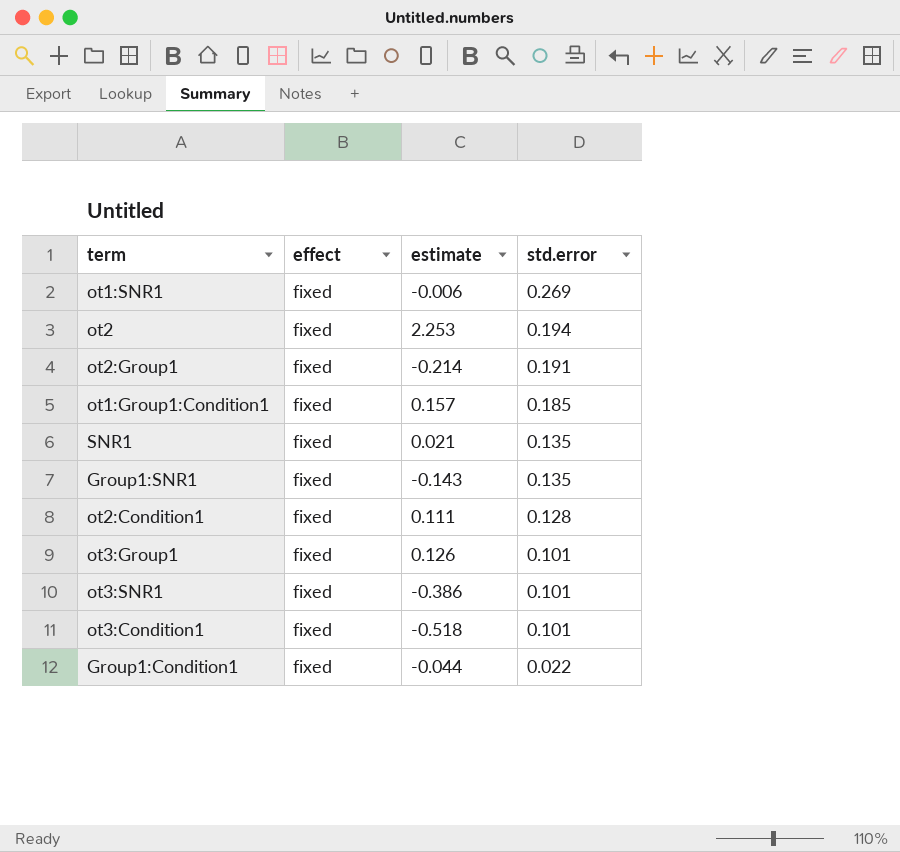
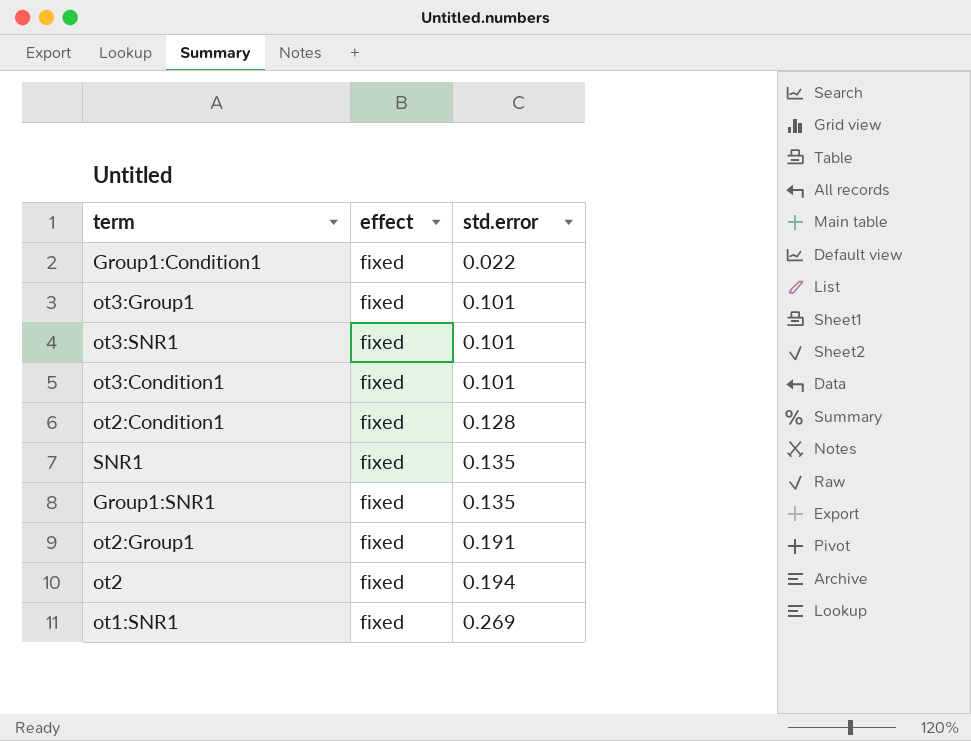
row order: std.error descending -> std.error ascending
column estimate | position: 3 -> none
row ot1:Group1:Condition1: fixed | 0.157 | 0.185 -> none

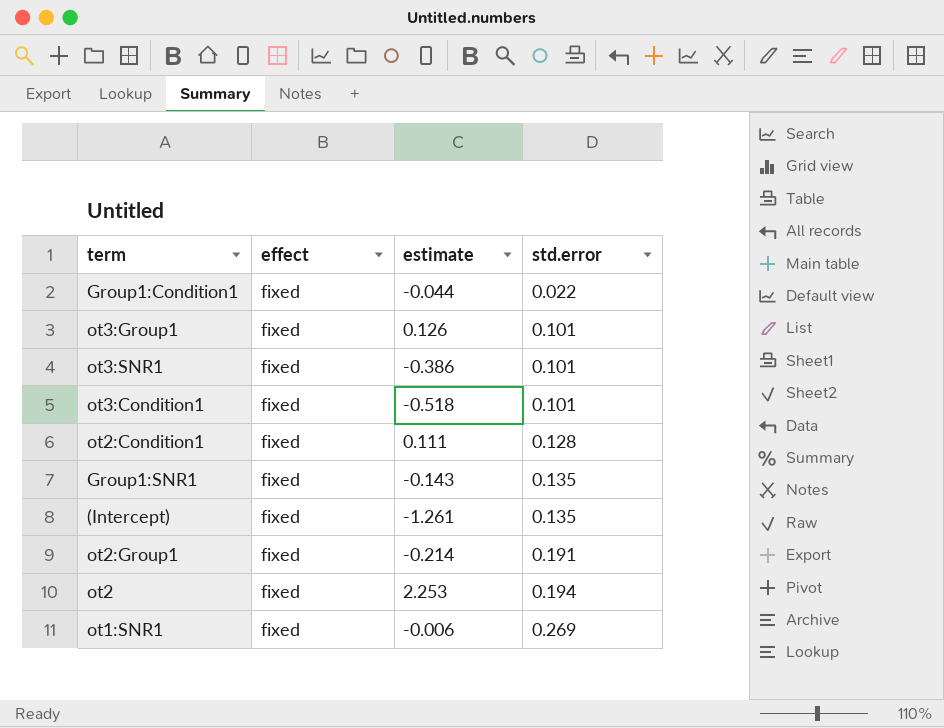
column estimate | position: none -> 3
row SNR1: fixed | 0.135 -> none
row (Intercept): none -> fixed | -1.261 | 0.135

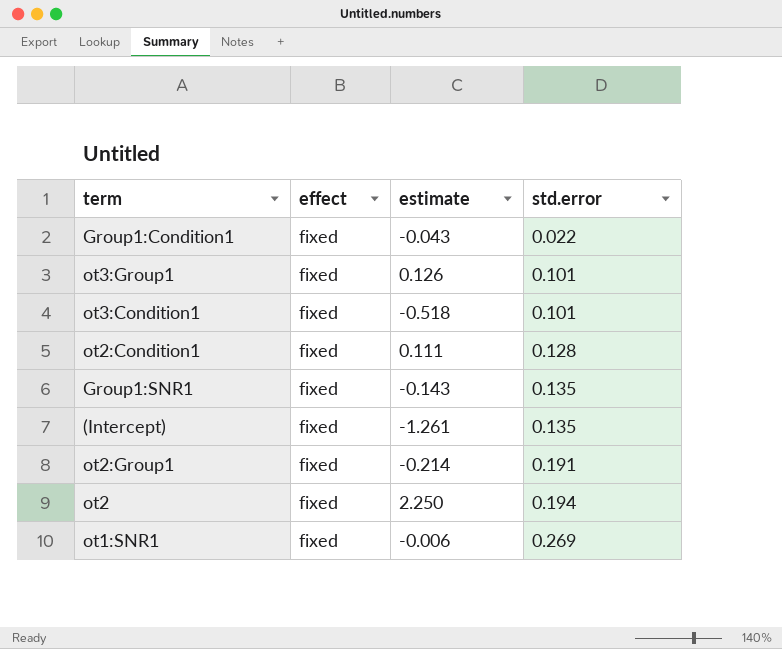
row ot3:SNR1: fixed | -0.386 | 0.101 -> none
Group1:Condition1 | estimate: -0.044 -> -0.043
ot2 | estimate: 2.253 -> 2.250

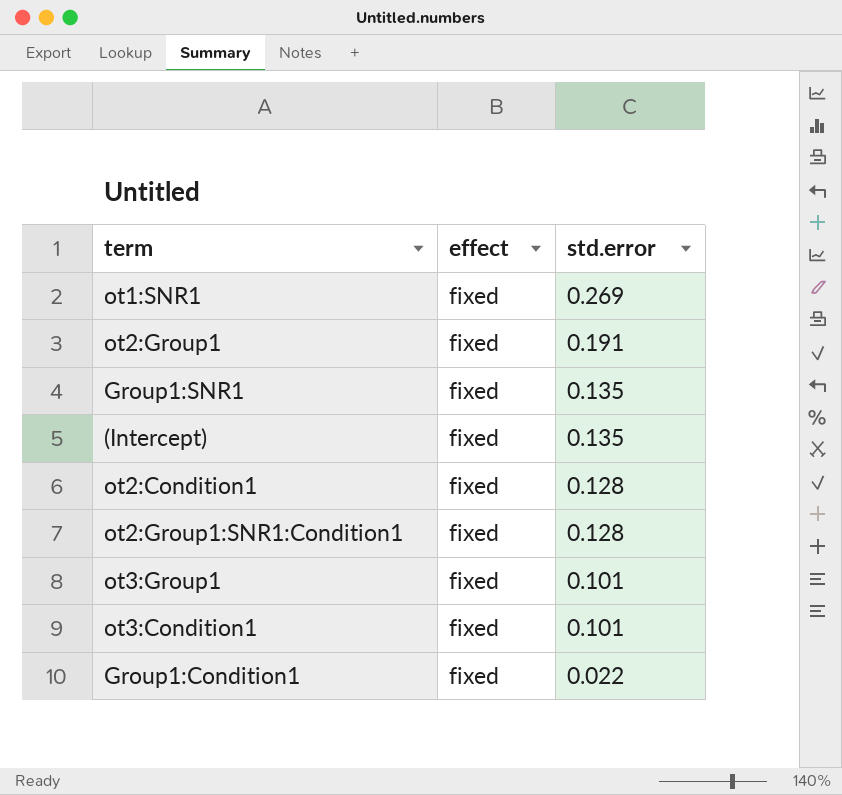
row order: std.error ascending -> std.error descending
column estimate | position: 3 -> none
row ot2: fixed | 2.250 | 0.194 -> none
row ot2:Group1:SNR1:Condition1: none -> fixed | 0.128

